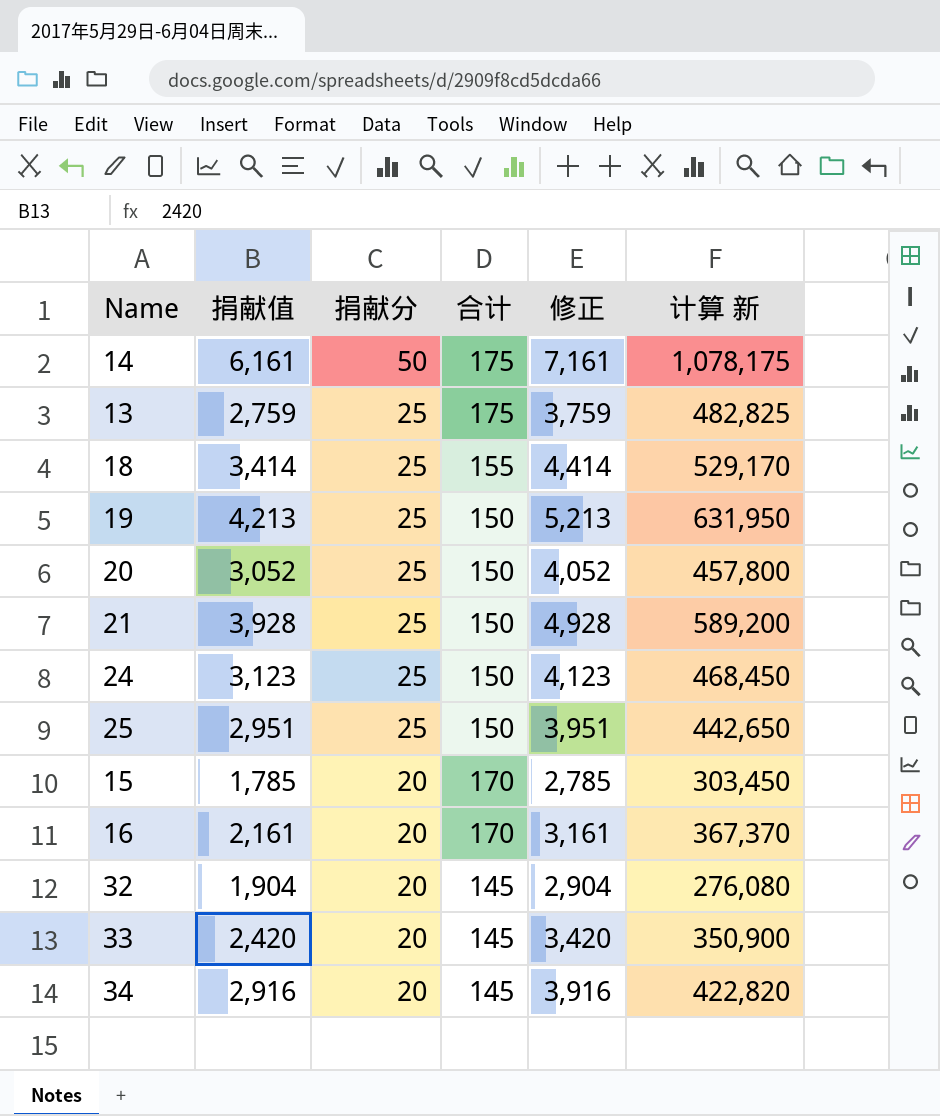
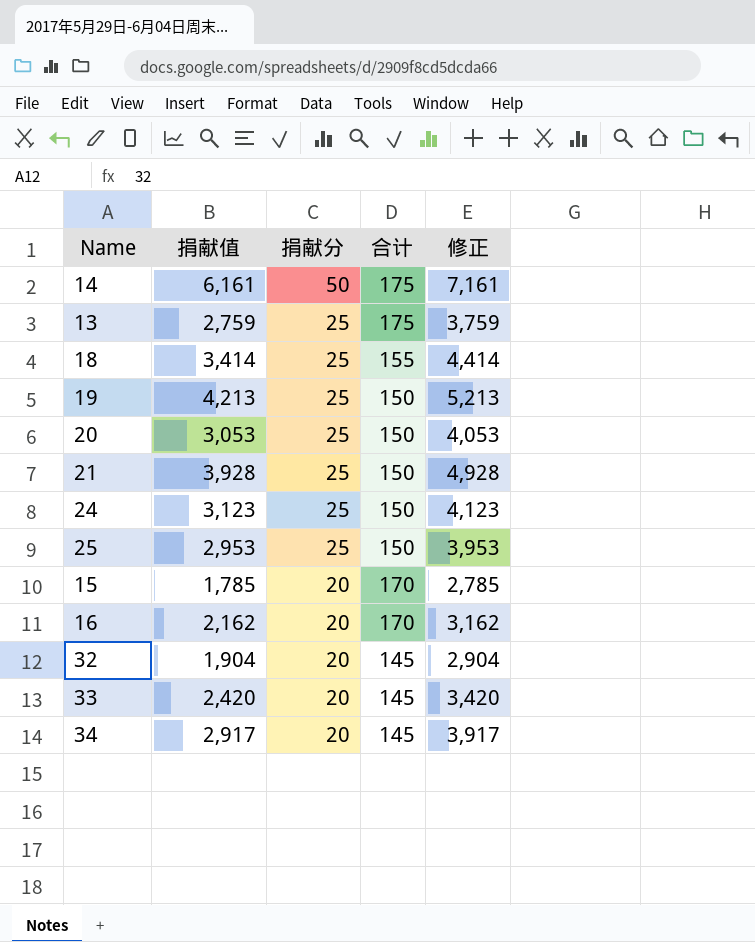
column 计算 新 | formula: [捐献值] * [合计] -> none
20 | 捐献值: 3,052 -> 3,053
20 | 修正: 4,052 -> 4,053
25 | 捐献值: 2,951 -> 2,953
25 | 修正: 3,951 -> 3,953
16 | 捐献值: 2,161 -> 2,162
16 | 修正: 3,161 -> 3,162
34 | 捐献值: 2,916 -> 2,917
34 | 修正: 3,916 -> 3,917

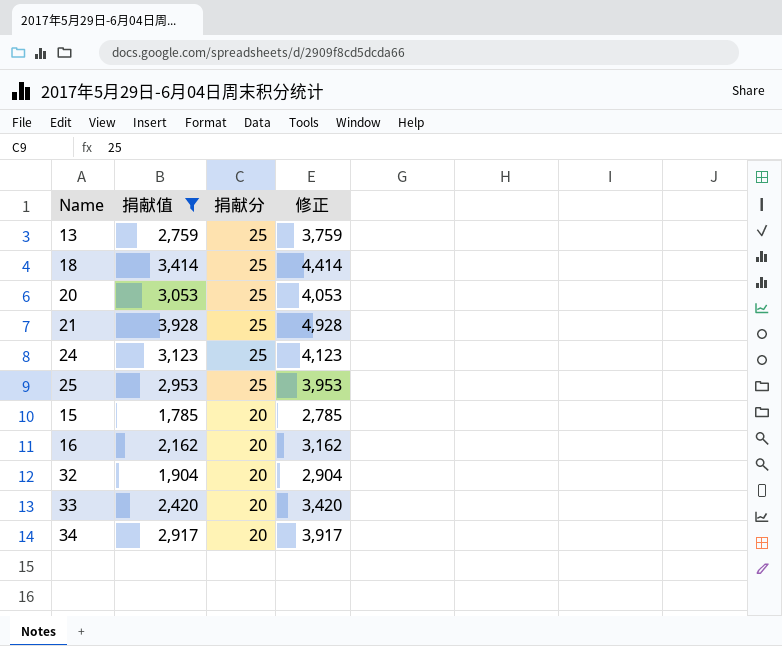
filter: none -> 捐献值 <= 3,928
column 合计 | position: 4 -> none

